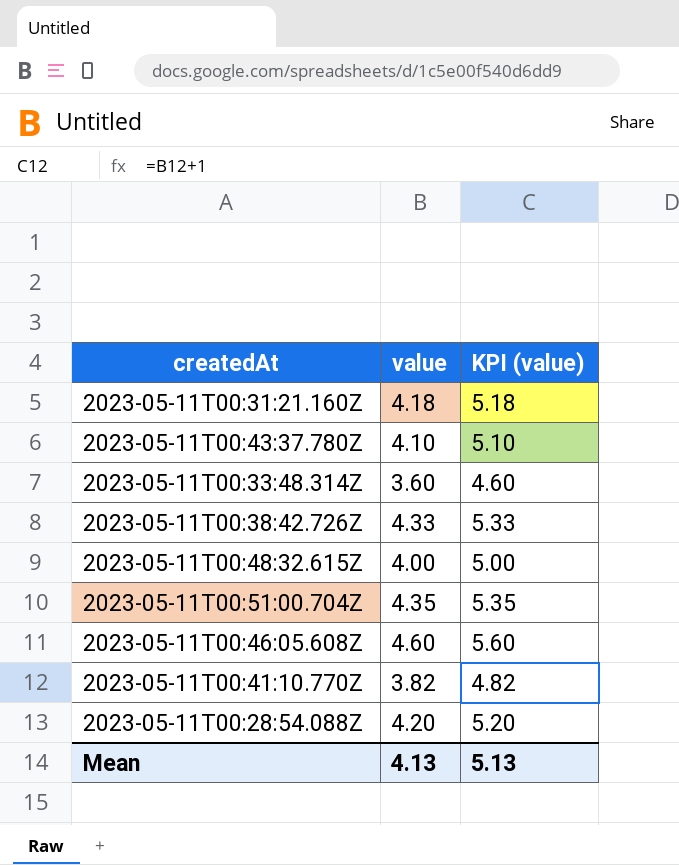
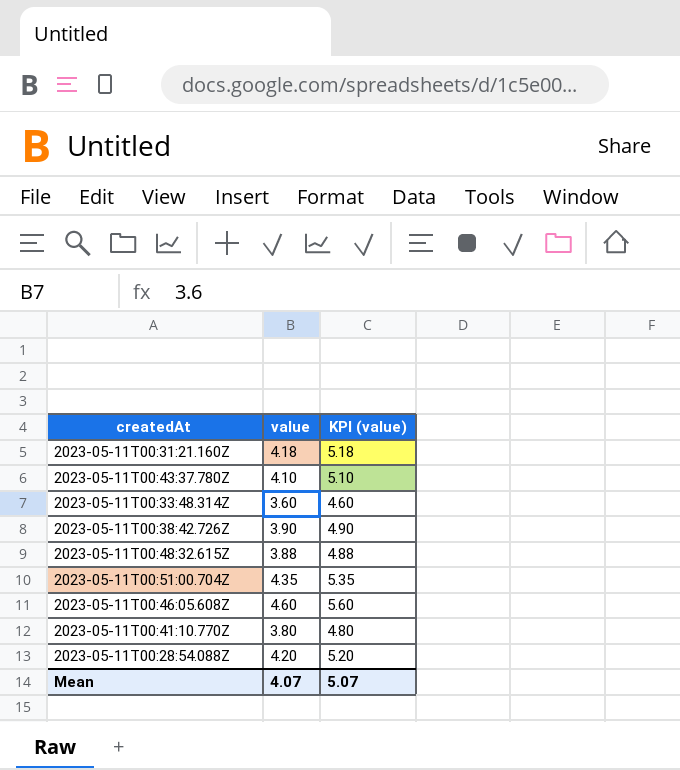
2023-05-11T00:38:42.726Z | value: 4.33 -> 3.90
2023-05-11T00:38:42.726Z | KPI (value): 5.33 -> 4.90
2023-05-11T00:48:32.615Z | value: 4.00 -> 3.88
2023-05-11T00:48:32.615Z | KPI (value): 5.00 -> 4.88
2023-05-11T00:41:10.770Z | value: 3.82 -> 3.80
2023-05-11T00:41:10.770Z | KPI (value): 4.82 -> 4.80
Mean | value: 4.13 -> 4.07
Mean | KPI (value): 5.13 -> 5.07

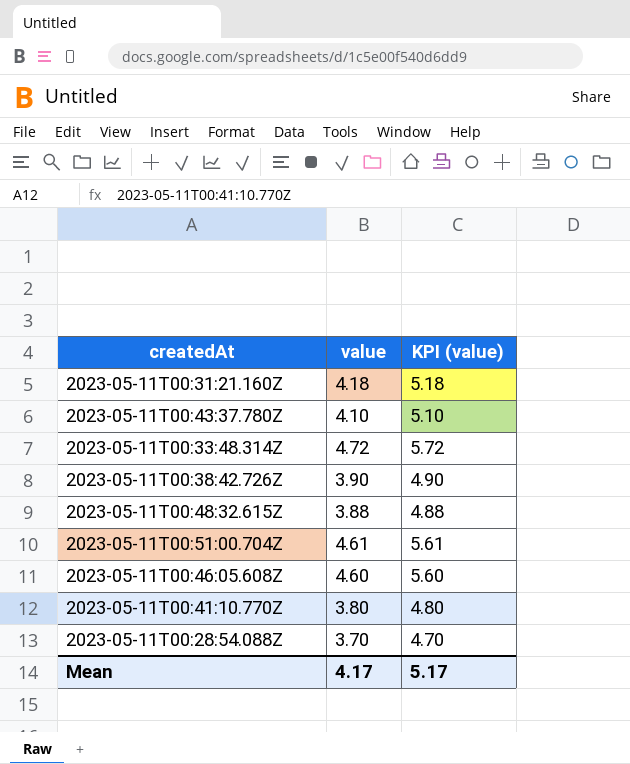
2023-05-11T00:33:48.314Z | value: 3.60 -> 4.72
2023-05-11T00:33:48.314Z | KPI (value): 4.60 -> 5.72
2023-05-11T00:51:00.704Z | value: 4.35 -> 4.61
2023-05-11T00:51:00.704Z | KPI (value): 5.35 -> 5.61
2023-05-11T00:28:54.088Z | value: 4.20 -> 3.70
2023-05-11T00:28:54.088Z | KPI (value): 5.20 -> 4.70
Mean | value: 4.07 -> 4.17
Mean | KPI (value): 5.07 -> 5.17

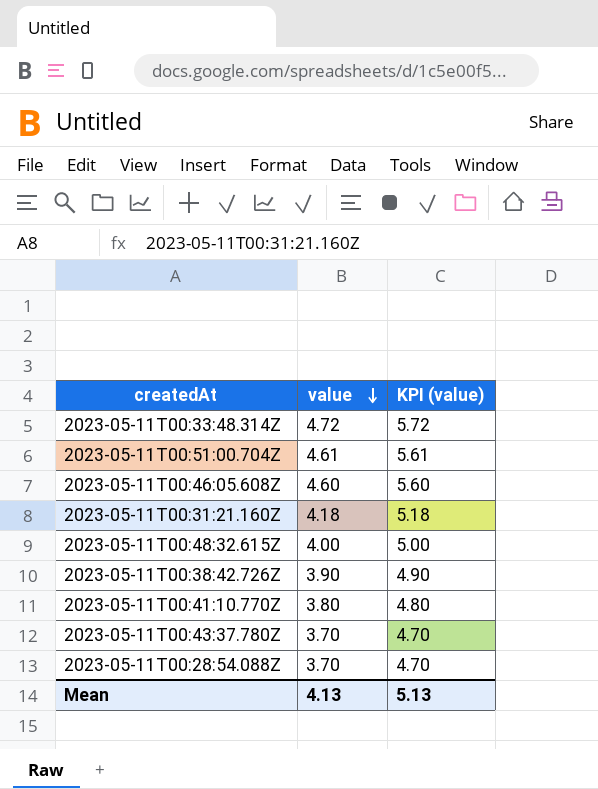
row order: none -> value descending
2023-05-11T00:48:32.615Z | value: 3.88 -> 4.00
2023-05-11T00:48:32.615Z | KPI (value): 4.88 -> 5.00
2023-05-11T00:43:37.780Z | value: 4.10 -> 3.70
2023-05-11T00:43:37.780Z | KPI (value): 5.10 -> 4.70
Mean | value: 4.17 -> 4.13
Mean | KPI (value): 5.17 -> 5.13

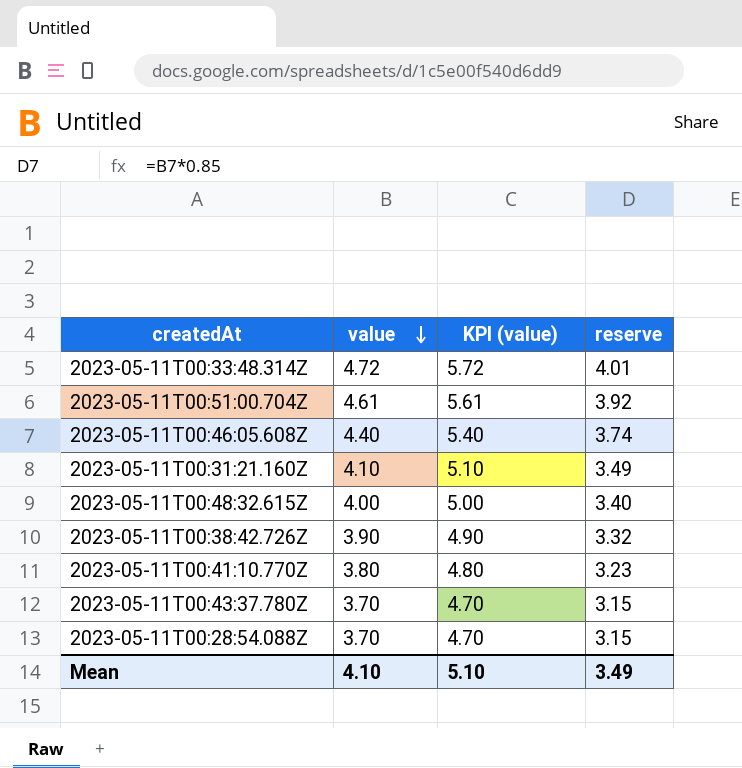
column reserve | formula: none -> [value] * 0.85
2023-05-11T00:46:05.608Z | value: 4.60 -> 4.40
2023-05-11T00:46:05.608Z | KPI (value): 5.60 -> 5.40
2023-05-11T00:31:21.160Z | value: 4.18 -> 4.10
2023-05-11T00:31:21.160Z | KPI (value): 5.18 -> 5.10
Mean | value: 4.13 -> 4.10
Mean | KPI (value): 5.13 -> 5.10

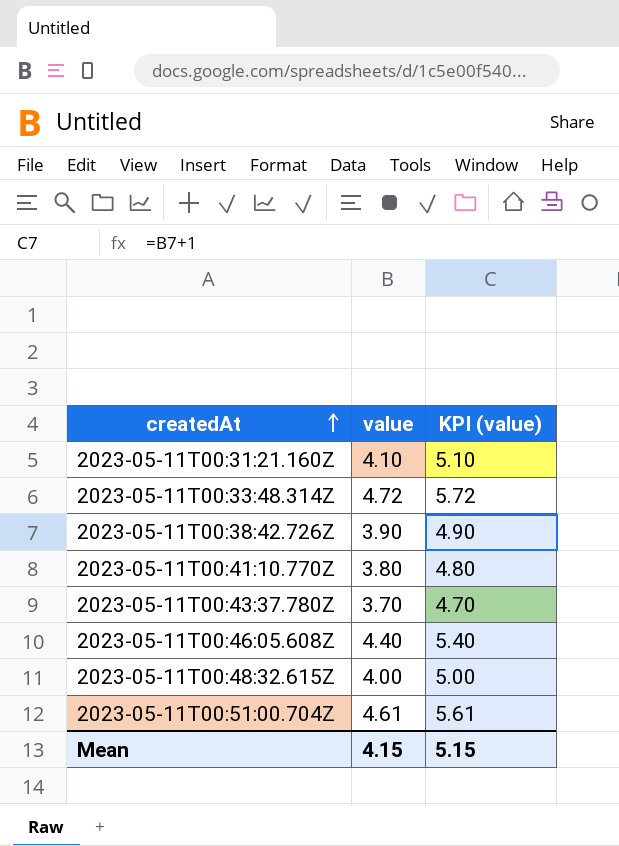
row order: value descending -> createdAt ascending
column reserve | formula: [value] * 0.85 -> none
row 2023-05-11T00:28:54.088Z: 3.70 | 4.70 | 3.15 -> none
Mean | value: 4.10 -> 4.15
Mean | KPI (value): 5.10 -> 5.15

